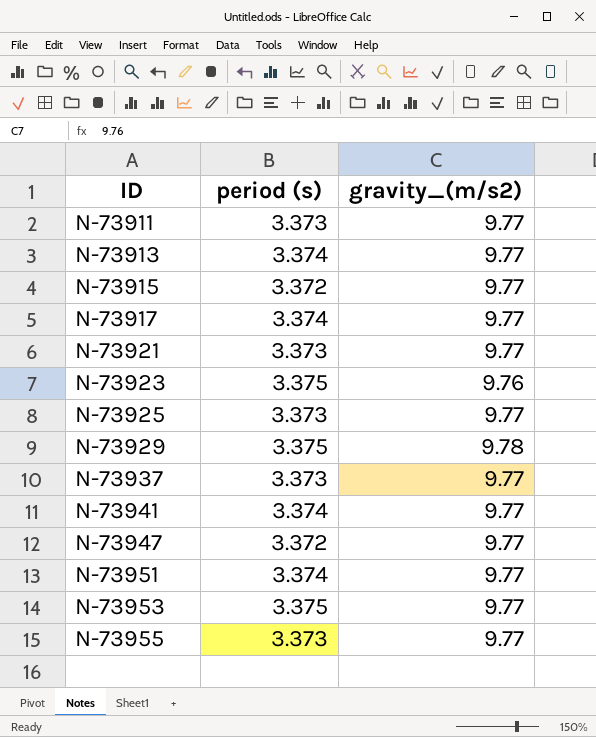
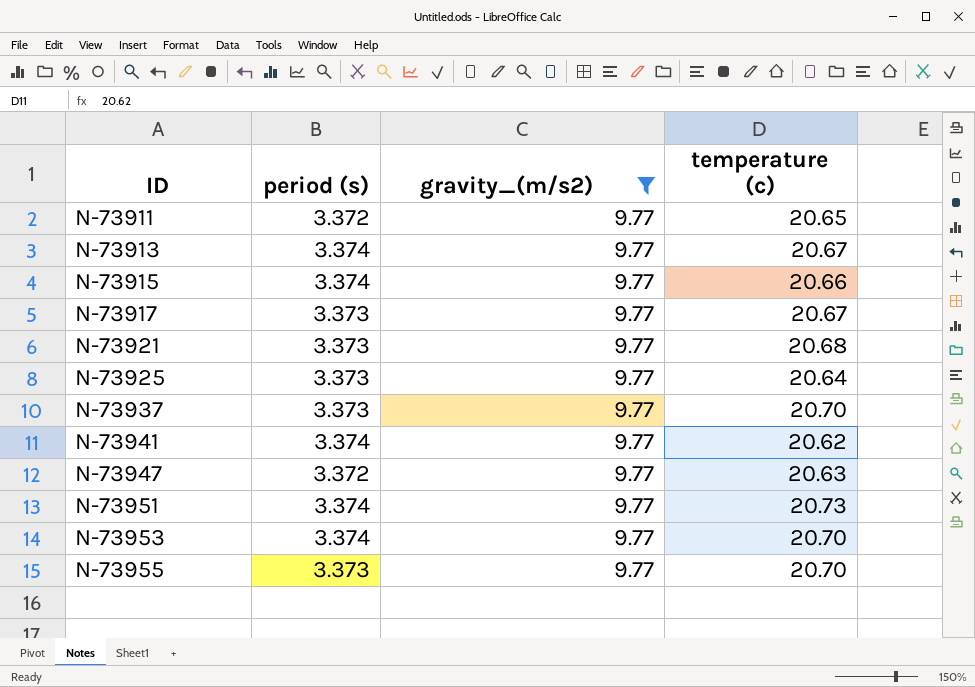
filter: none -> gravity_(m/s2) = 9.77
column temperature (c) | position: none -> 4
N-73911 | period (s): 3.373 -> 3.372
N-73915 | period (s): 3.372 -> 3.374
N-73917 | period (s): 3.374 -> 3.373
N-73953 | period (s): 3.375 -> 3.374

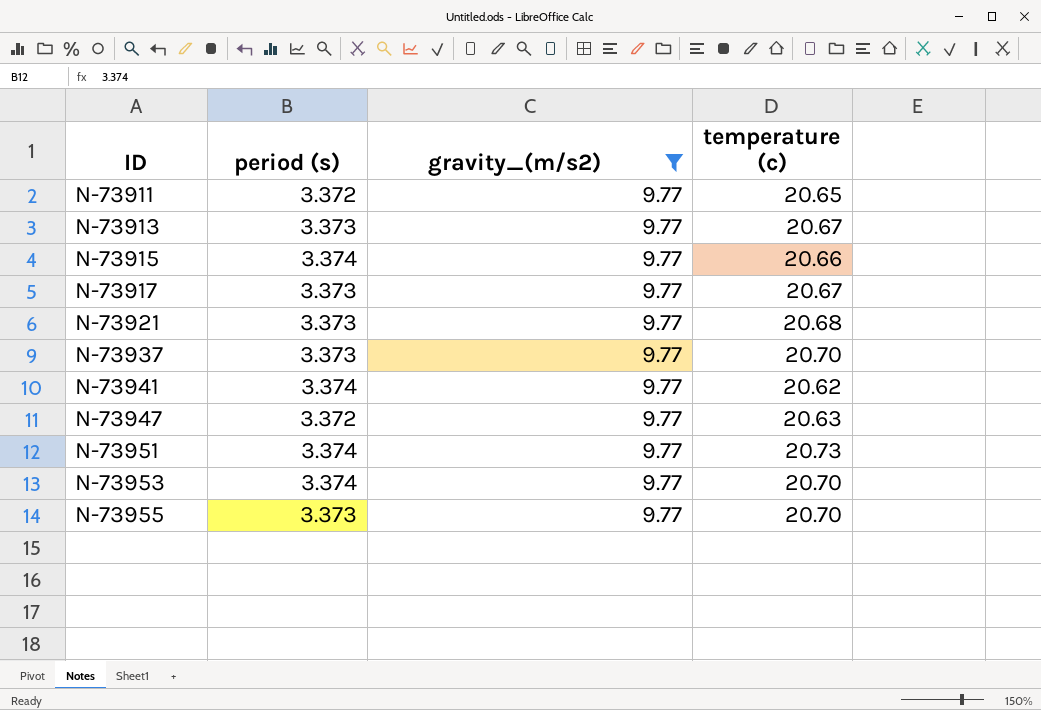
row N-73925: 3.373 | 9.77 | 20.64 -> none
N-73913 | period (s): 3.374 -> 3.373

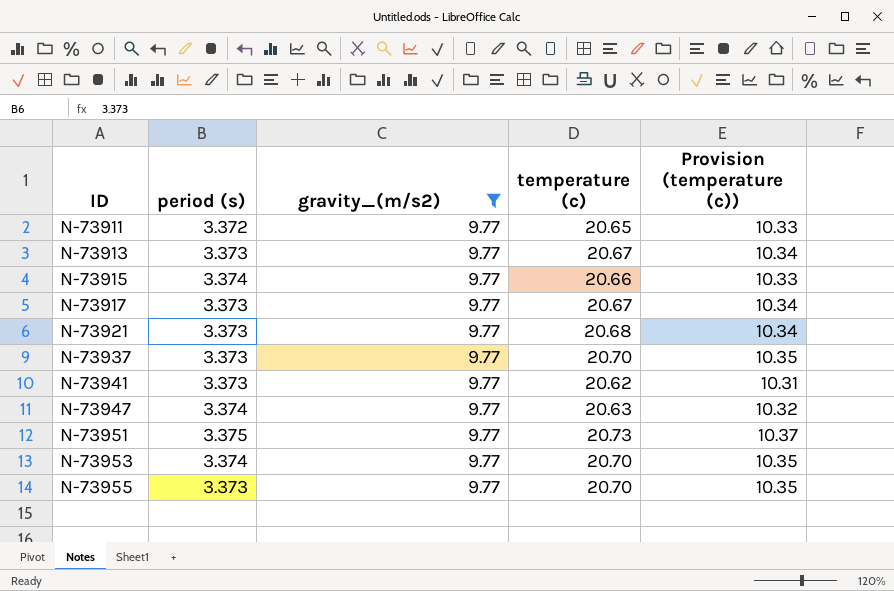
column Provision (temperature (c)) | formula: none -> [temperature (c)] * 0.5
N-73941 | period (s): 3.374 -> 3.373
N-73947 | period (s): 3.372 -> 3.374
N-73951 | period (s): 3.374 -> 3.375

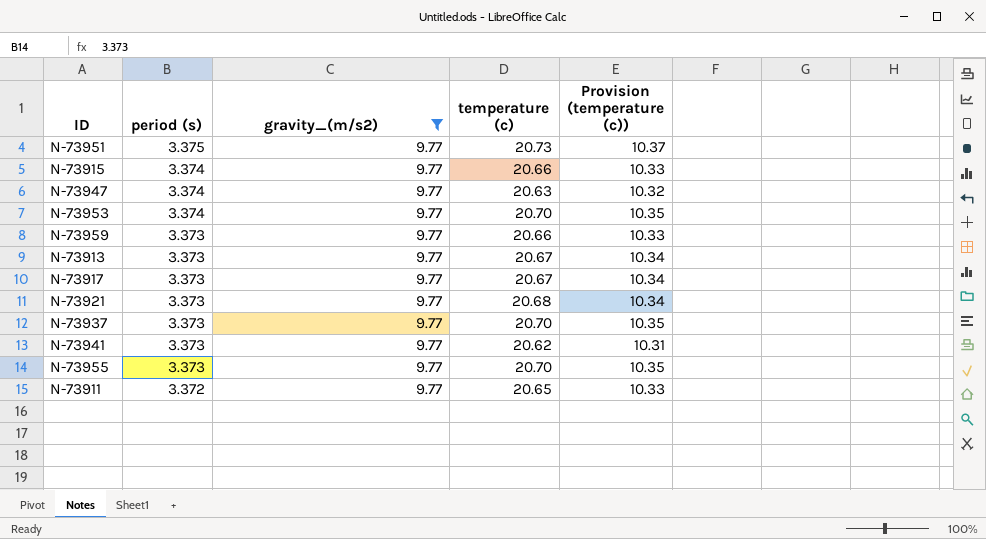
row order: ID ascending -> period (s) descending
row N-73959: none -> 3.373 | 9.77 | 20.66 | 10.33

